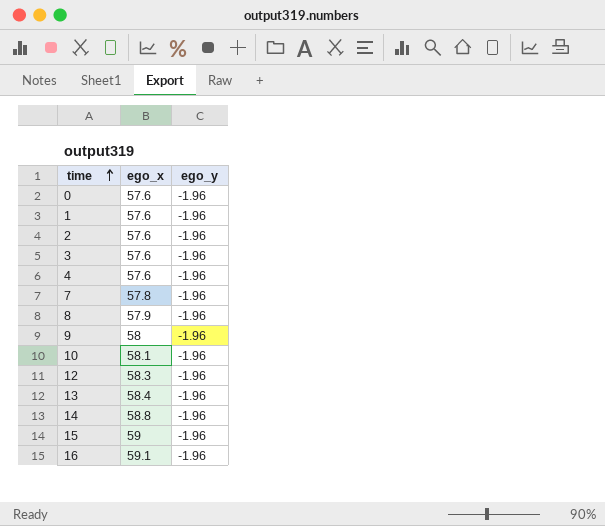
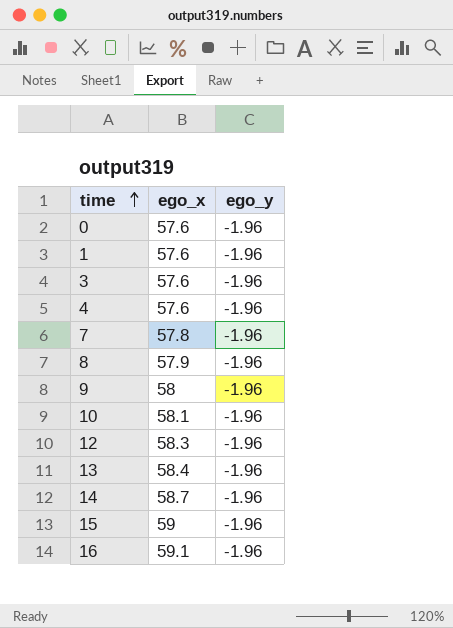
row 2: 57.6 | -1.96 -> none
14 | ego_x: 58.8 -> 58.7

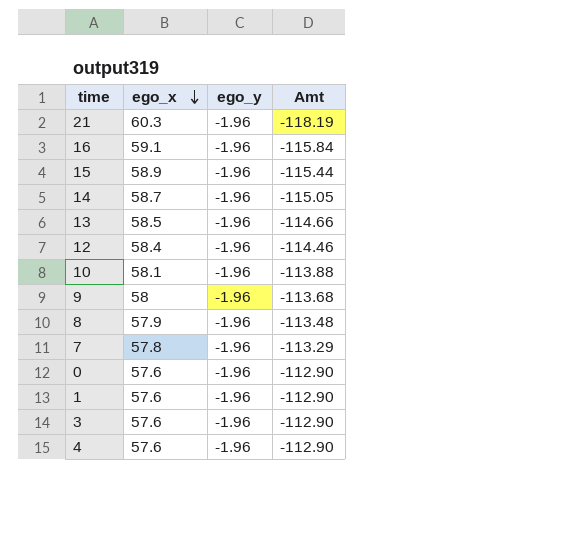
row order: time ascending -> ego_x descending
column Amt | formula: none -> [ego_x] * [ego_y]
row 21: none -> 60.3 | -1.96 | -118.19
15 | ego_x: 59 -> 58.9
13 | ego_x: 58.4 -> 58.5
12 | ego_x: 58.3 -> 58.4

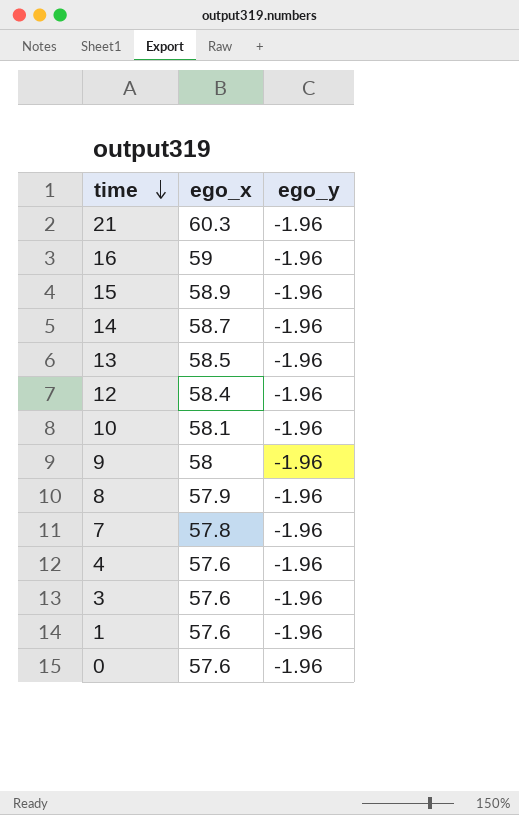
row order: ego_x descending -> time descending
column Amt | formula: [ego_x] * [ego_y] -> none
16 | ego_x: 59.1 -> 59

